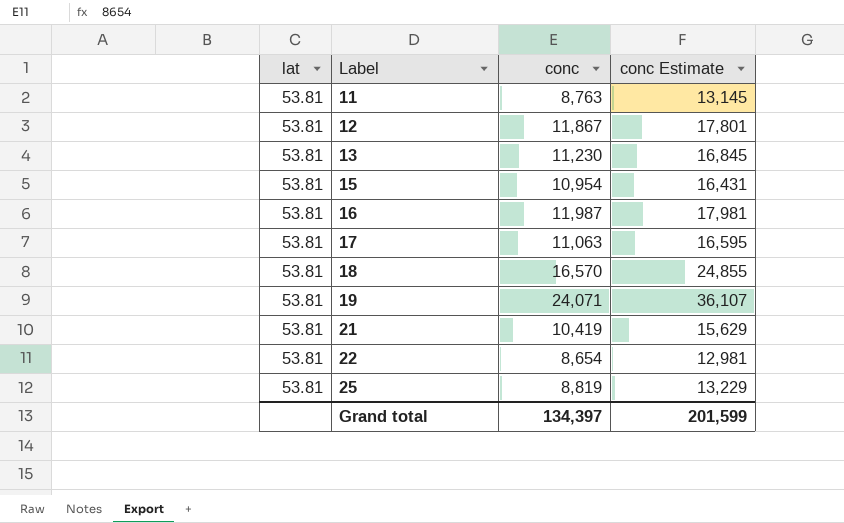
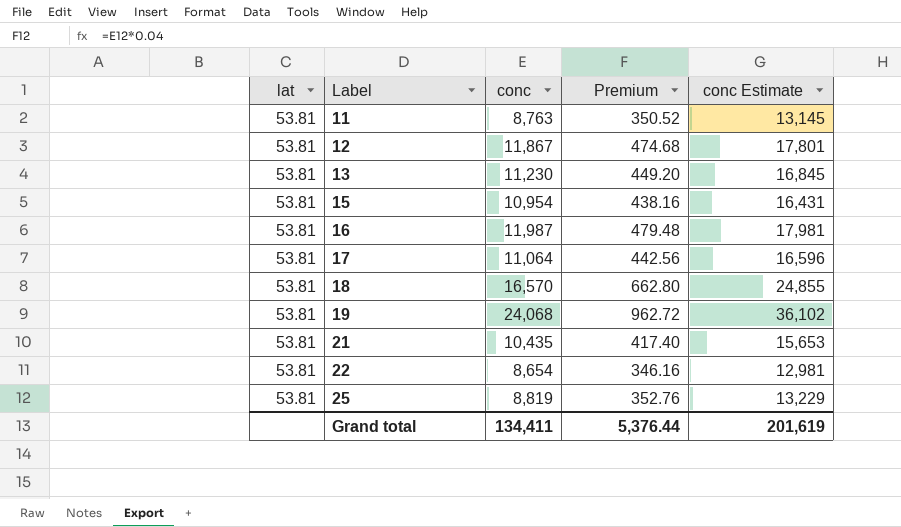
column Premium | formula: none -> [conc] * 0.04
17 | conc: 11,063 -> 11,064
17 | conc Estimate: 16,595 -> 16,596
19 | conc: 24,071 -> 24,068
19 | conc Estimate: 36,107 -> 36,102
21 | conc: 10,419 -> 10,435
21 | conc Estimate: 15,629 -> 15,653
Grand total | conc: 134,397 -> 134,411
Grand total | conc Estimate: 201,599 -> 201,619

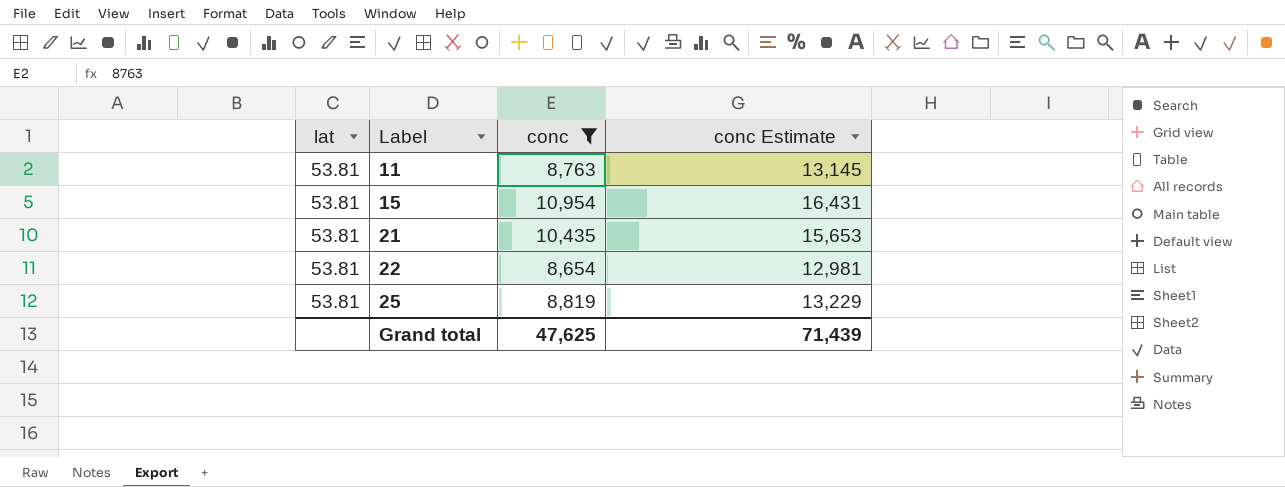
filter: none -> conc <= 10,954
column Premium | formula: [conc] * 0.04 -> none
Grand total | conc: 134,411 -> 47,625
Grand total | conc Estimate: 201,619 -> 71,439

